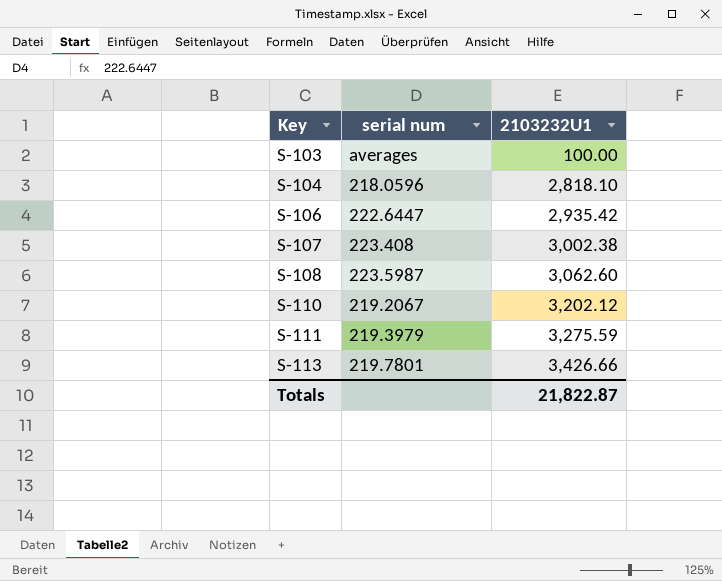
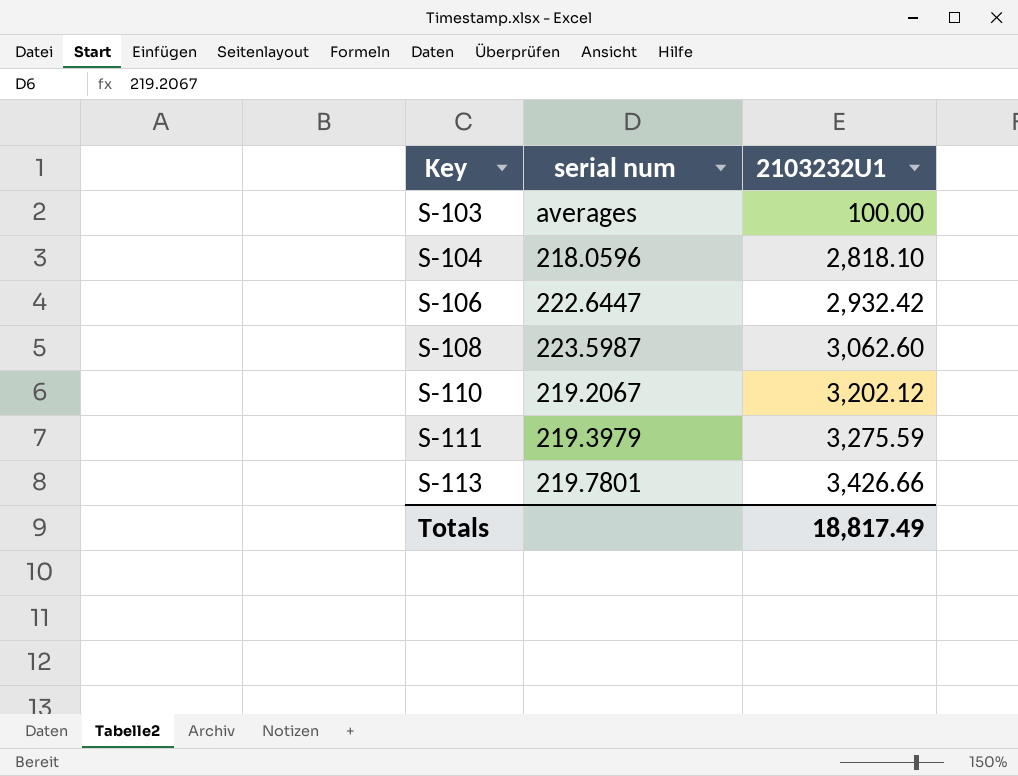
row S-107: 223.408 | 3,002.38 -> none
S-106 | 2103232U1: 2,935.42 -> 2,932.42
Totals | 2103232U1: 21,822.87 -> 18,817.49

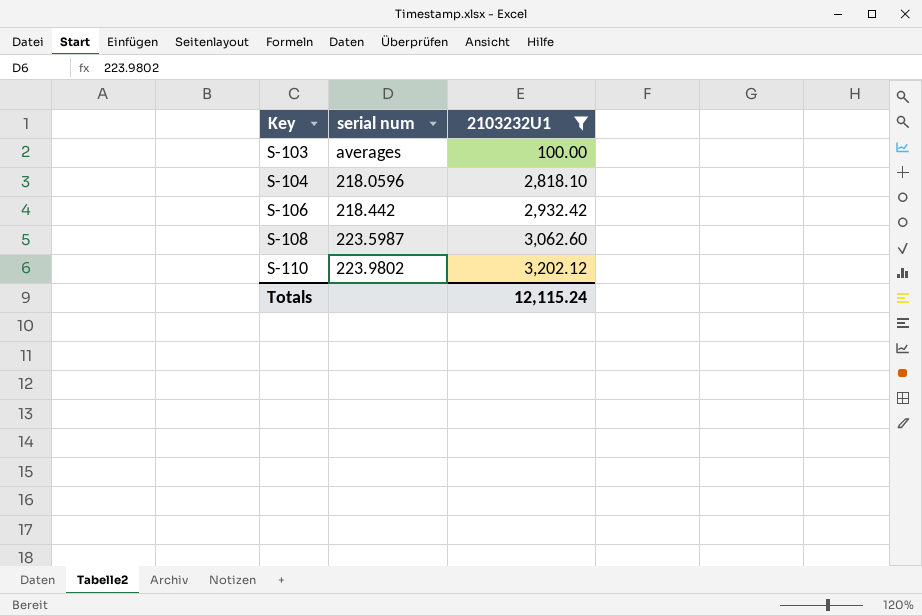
filter: none -> 2103232U1 <= 3,202.12
S-106 | serial num: 222.6447 -> 218.442
S-110 | serial num: 219.2067 -> 223.9802
Totals | 2103232U1: 18,817.49 -> 12,115.24

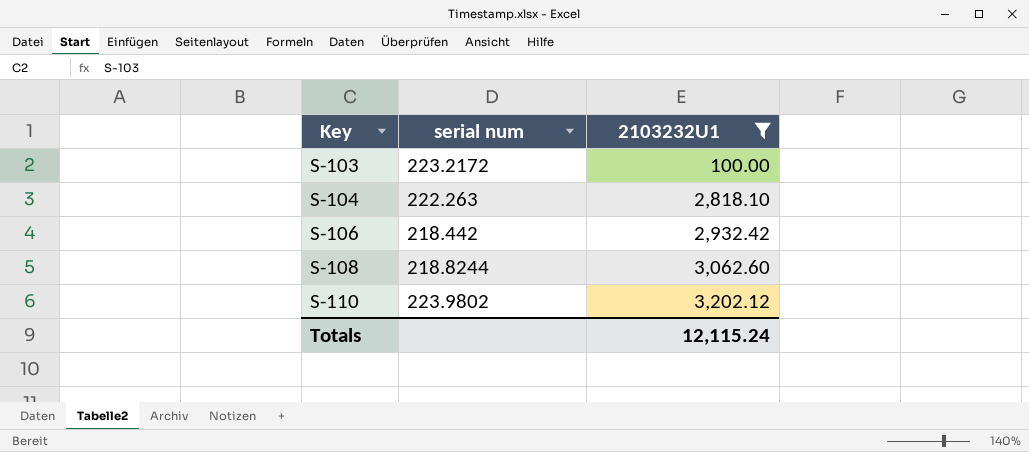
S-103 | serial num: averages -> 223.2172
S-104 | serial num: 218.0596 -> 222.263
S-108 | serial num: 223.5987 -> 218.8244

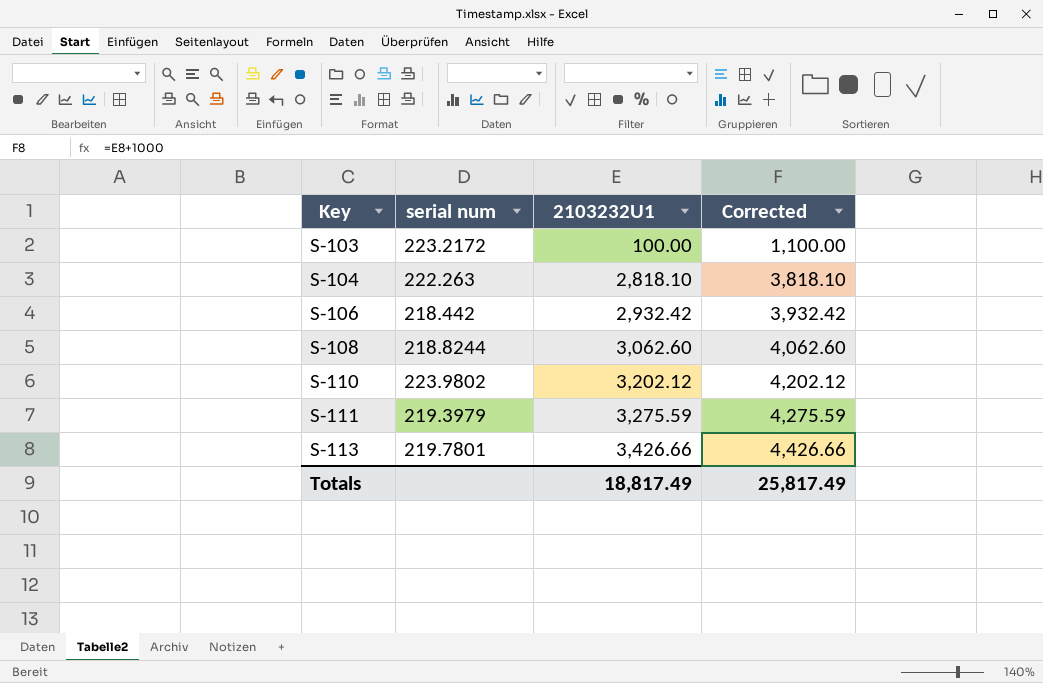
filter: 2103232U1 <= 3,202.12 -> none
column Corrected | formula: none -> [2103232U1] + 1000
Totals | 2103232U1: 12,115.24 -> 18,817.49

